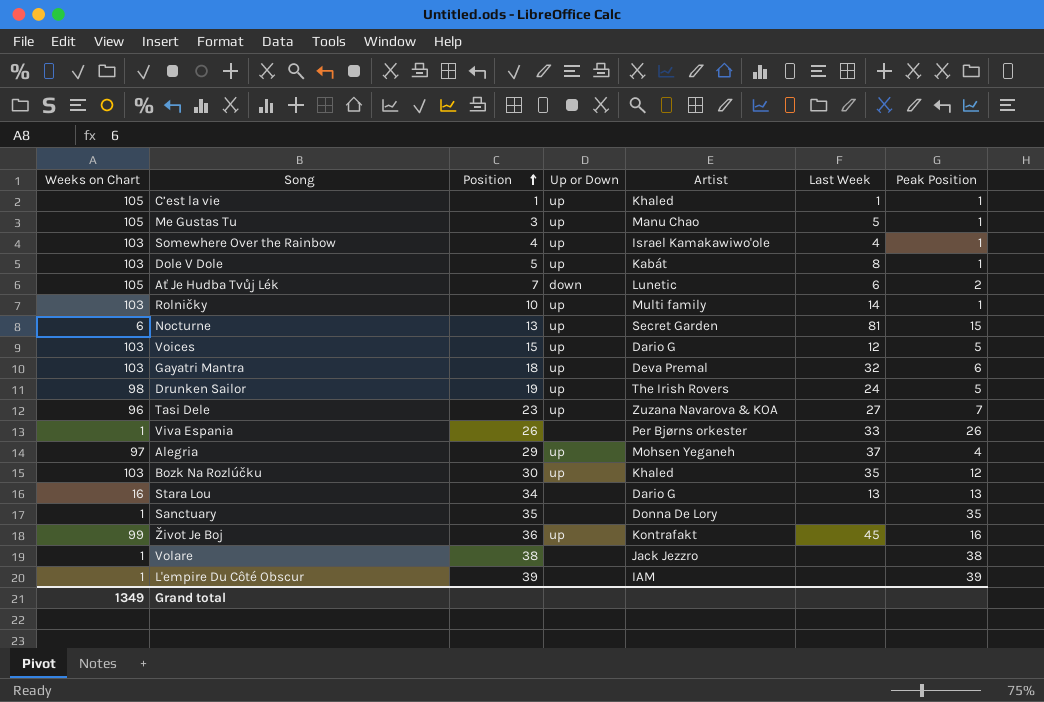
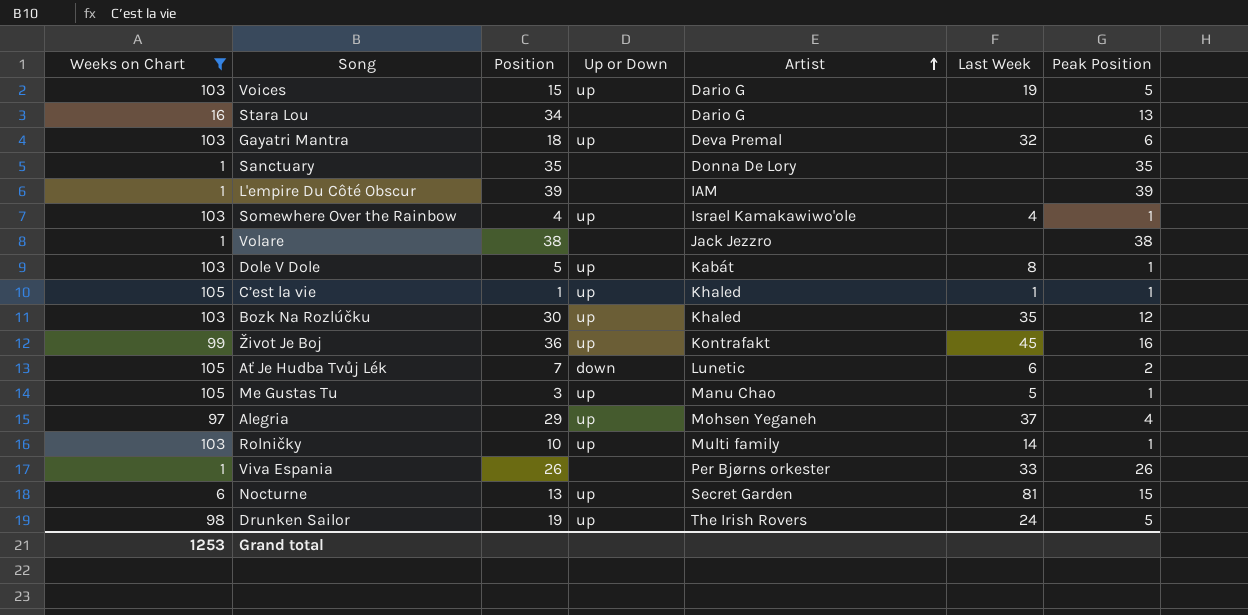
filter: none -> Weeks on Chart != 96
row order: Position ascending -> Artist ascending
Voices | Last Week: 12 -> 19
Stara Lou | Last Week: 13 -> none
Grand total | Weeks on Chart: 1349 -> 1253

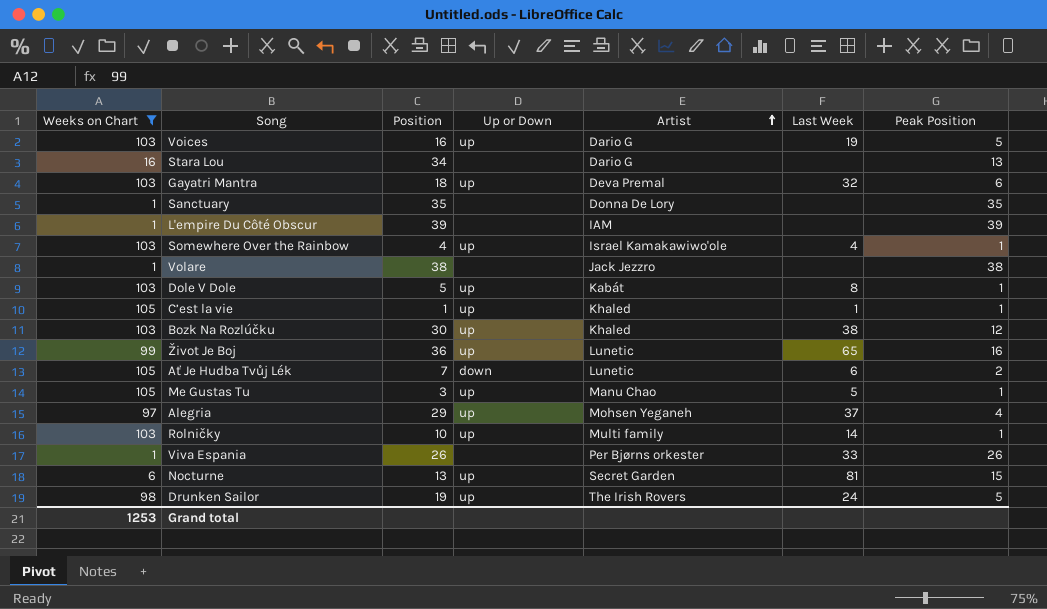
Voices | Position: 15 -> 16
Bozk Na Rozlúčku | Last Week: 35 -> 38
Život Je Boj | Artist: Kontrafakt -> Lunetic
Život Je Boj | Last Week: 45 -> 65

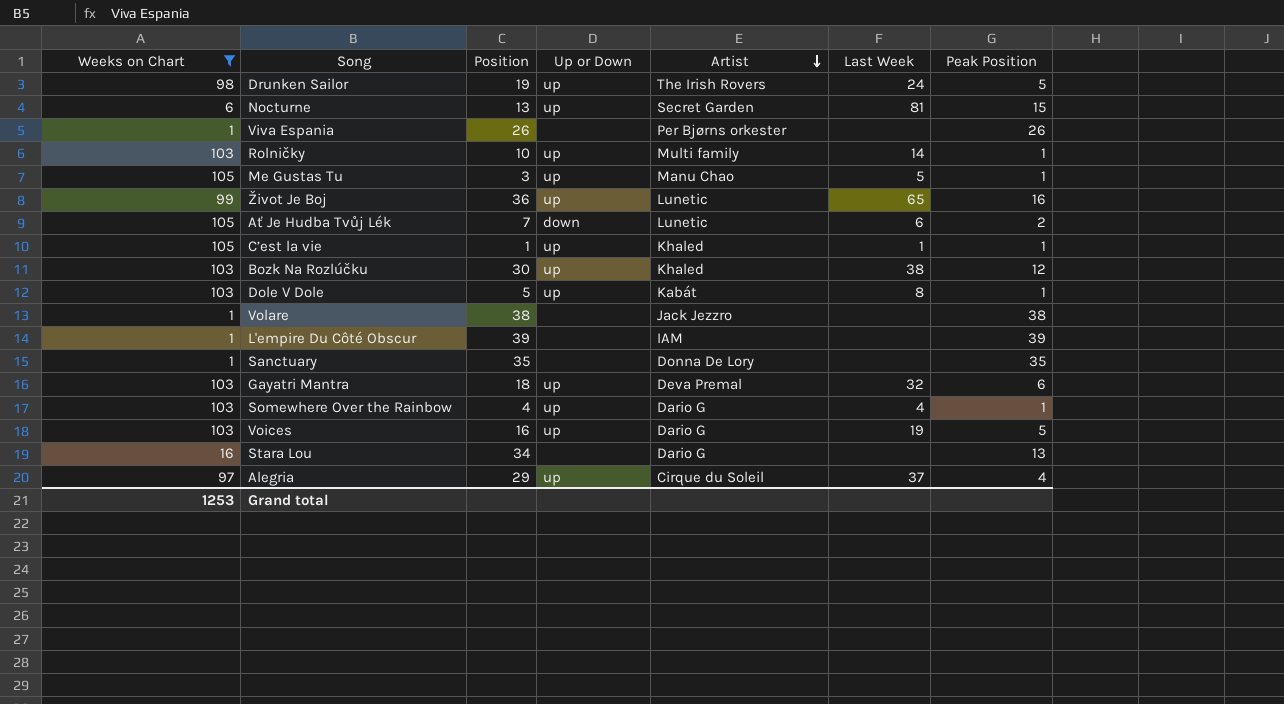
row order: Artist ascending -> Artist descending
Viva Espania | Last Week: 33 -> none
Somewhere Over the Rainbow | Artist: Israel Kamakawiwo'ole -> Dario G
Alegria | Artist: Mohsen Yeganeh -> Cirque du Soleil

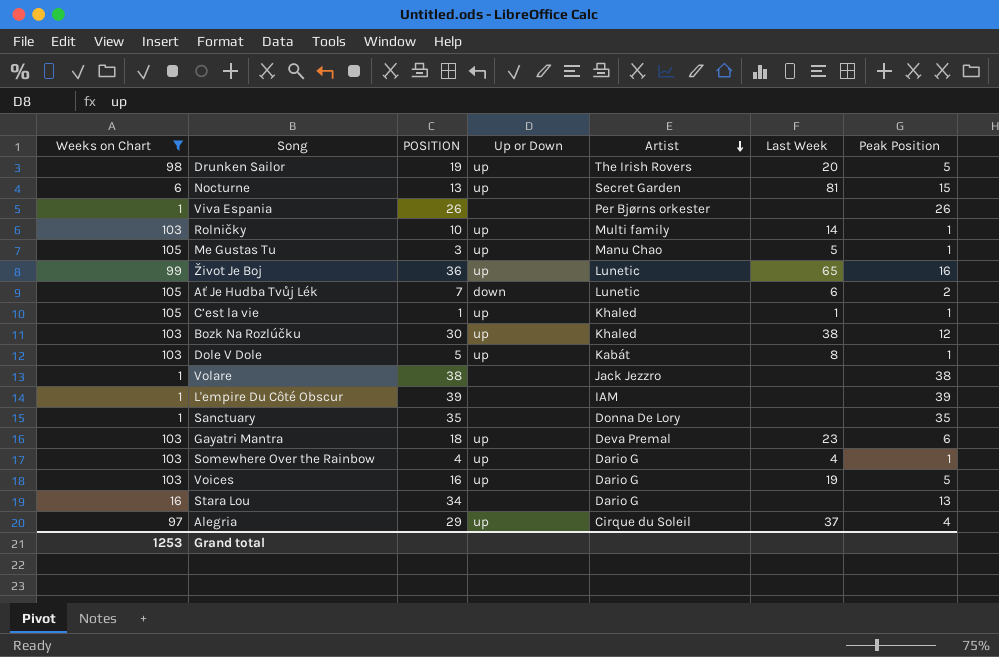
column name: Position -> POSITION
Drunken Sailor | Last Week: 24 -> 20
Gayatri Mantra | Last Week: 32 -> 23

